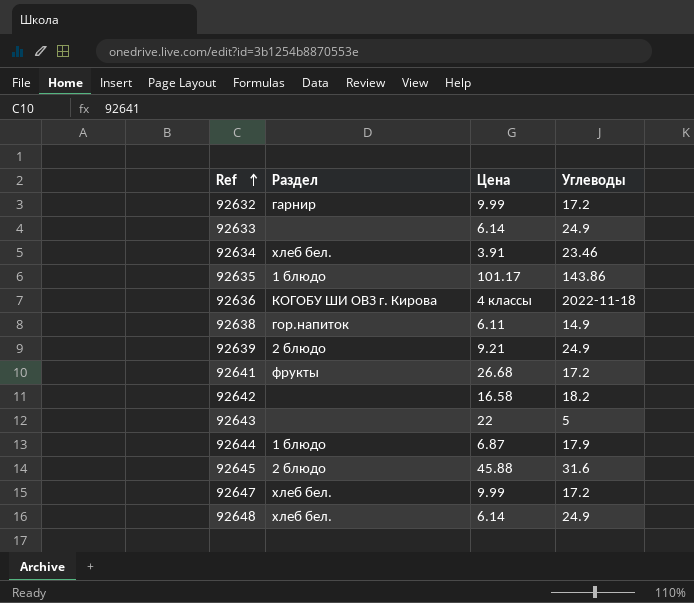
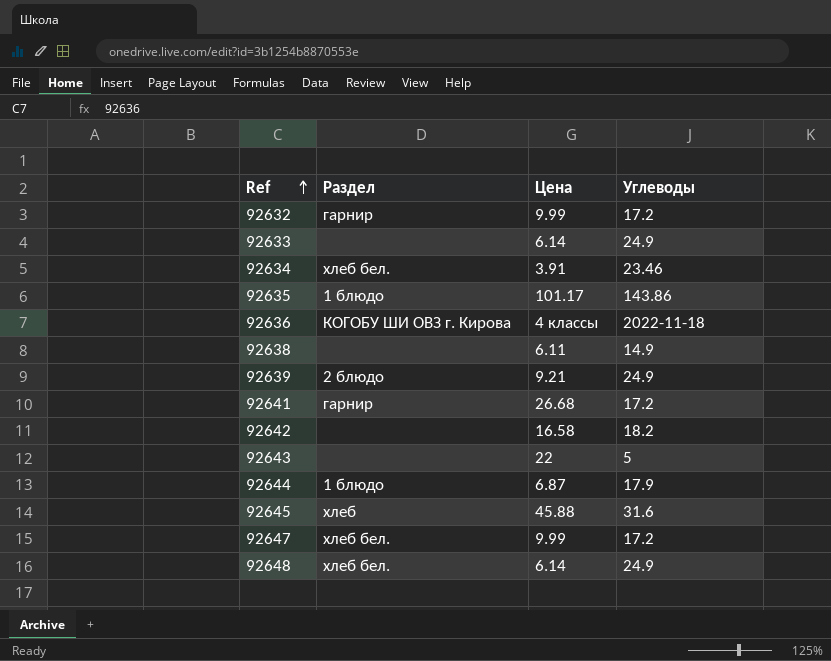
92638 | Раздел: гор.напиток -> none
92641 | Раздел: фрукты -> гарнир
92645 | Раздел: 2 блюдо -> хлеб

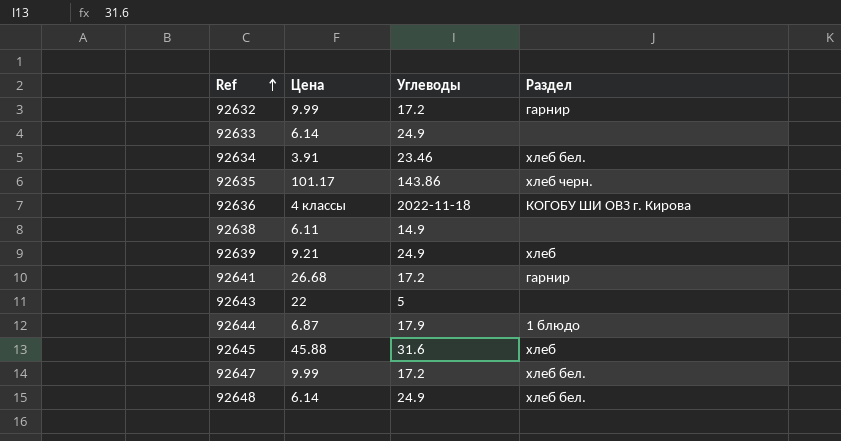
column Раздел | position: 2 -> 4
row 92642: none | 16.58 | 18.2 -> none
92635 | Раздел: 1 блюдо -> хлеб черн.
92639 | Раздел: 2 блюдо -> хлеб

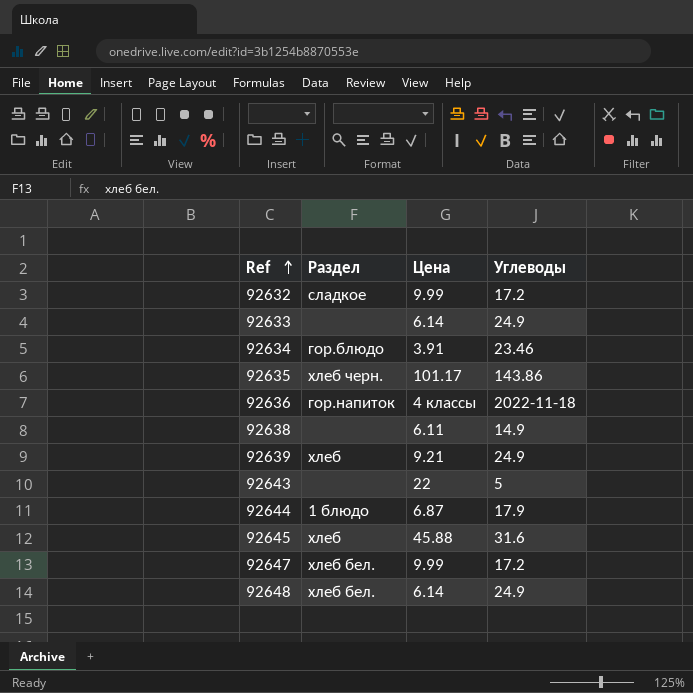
column Раздел | position: 4 -> 2
row 92641: 26.68 | 17.2 | гарнир -> none
92632 | Раздел: гарнир -> сладкое
92634 | Раздел: хлеб бел. -> гор.блюдо
92636 | Раздел: КОГОБУ ШИ ОВЗ г. Кирова -> гор.напиток

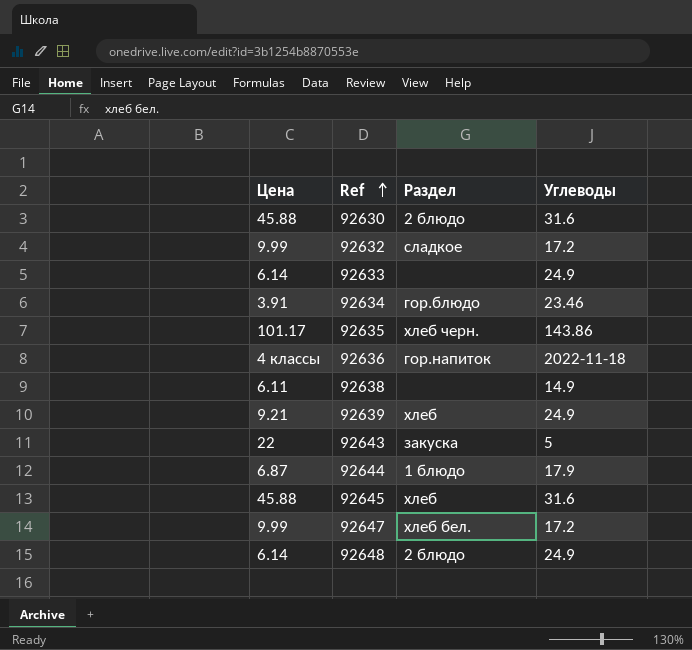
column Цена | position: 3 -> 1
row 92630: none -> 45.88 | 2 блюдо | 31.6
92643 | Раздел: none -> закуска
92648 | Раздел: хлеб бел. -> 2 блюдо

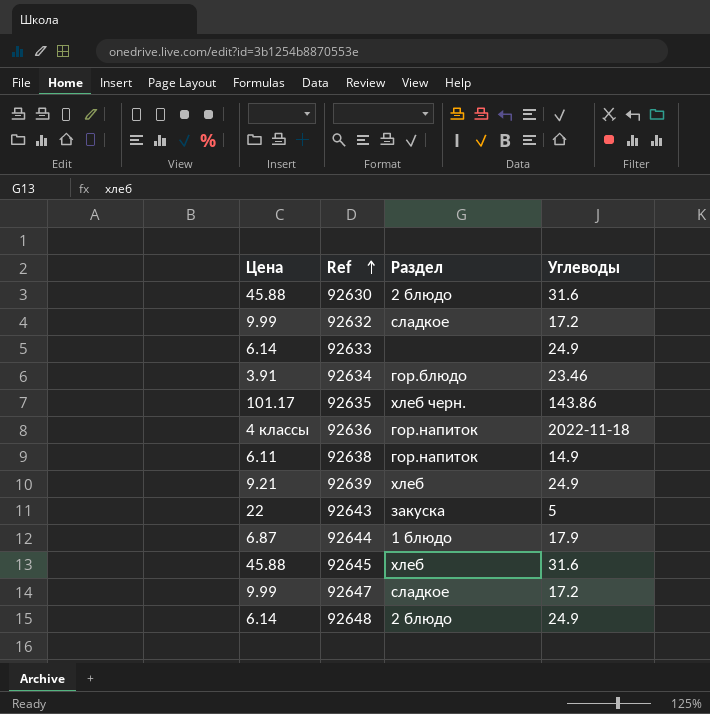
92638 | Раздел: none -> гор.напиток
92647 | Раздел: хлеб бел. -> сладкое

